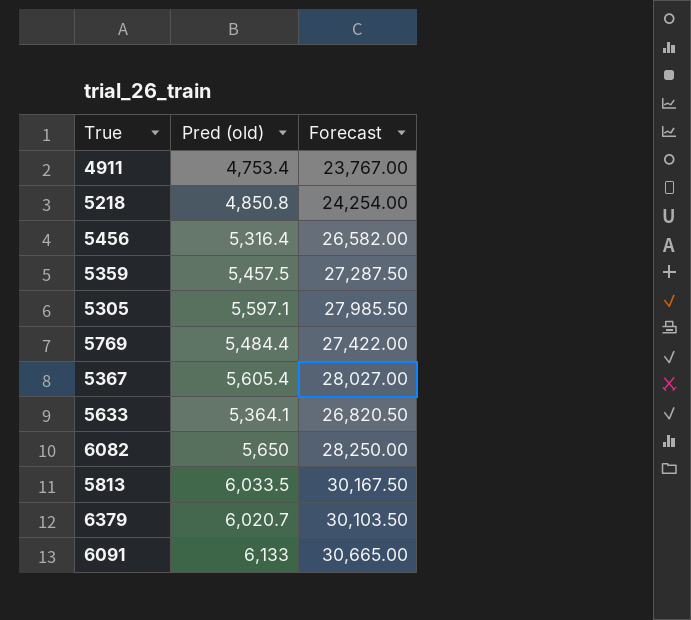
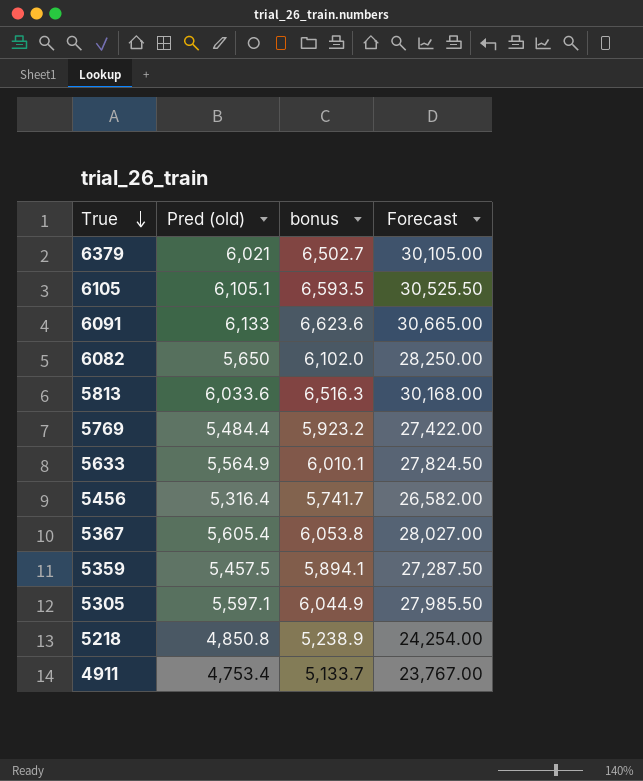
row order: none -> True descending
column bonus | formula: none -> [Pred (old)] * 1.08
6379 | Pred (old): 6,020.7 -> 6,021
6379 | Forecast: 30,103.50 -> 30,105.00
row 6105: none -> 6,105.1 | 6,593.5 | 30,525.50
5813 | Pred (old): 6,033.5 -> 6,033.6
5813 | Forecast: 30,167.50 -> 30,168.00
5633 | Pred (old): 5,364.1 -> 5,564.9
5633 | Forecast: 26,820.50 -> 27,824.50

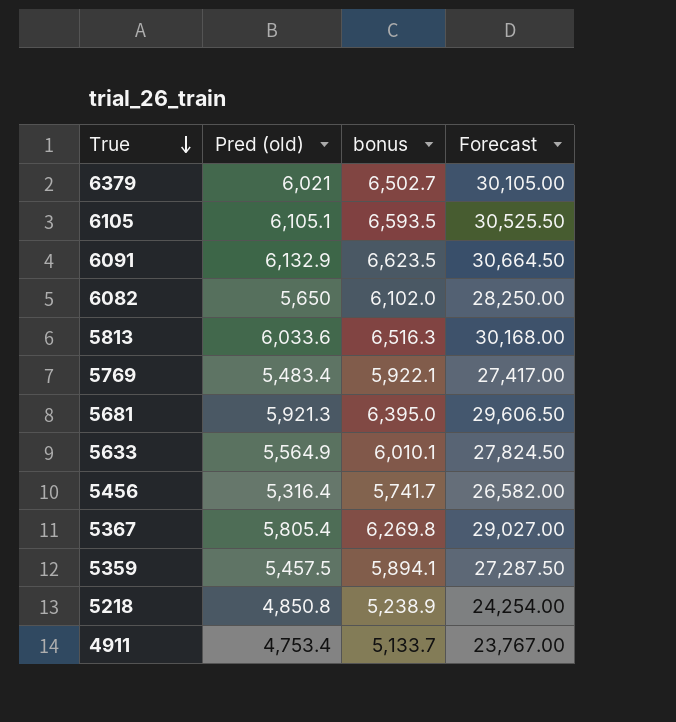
row 5305: 5,597.1 | 6,044.9 | 27,985.50 -> none
6091 | Pred (old): 6,133 -> 6,132.9
6091 | bonus: 6,623.6 -> 6,623.5
6091 | Forecast: 30,665.00 -> 30,664.50
5769 | Pred (old): 5,484.4 -> 5,483.4
5769 | bonus: 5,923.2 -> 5,922.1
5769 | Forecast: 27,422.00 -> 27,417.00
row 5681: none -> 5,921.3 | 6,395.0 | 29,606.50
5367 | Pred (old): 5,605.4 -> 5,805.4
5367 | bonus: 6,053.8 -> 6,269.8
5367 | Forecast: 28,027.00 -> 29,027.00

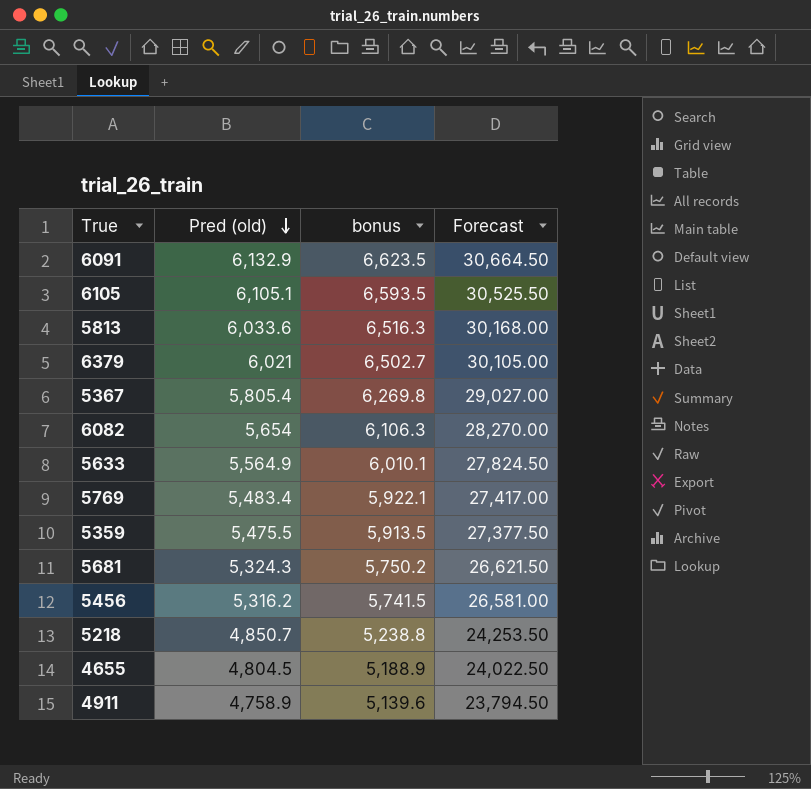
row order: True descending -> Pred (old) descending
6082 | Pred (old): 5,650 -> 5,654
6082 | bonus: 6,102.0 -> 6,106.3
6082 | Forecast: 28,250.00 -> 28,270.00
5359 | Pred (old): 5,457.5 -> 5,475.5
5359 | bonus: 5,894.1 -> 5,913.5
5359 | Forecast: 27,287.50 -> 27,377.50
5681 | Pred (old): 5,921.3 -> 5,324.3
5681 | bonus: 6,395.0 -> 5,750.2
5681 | Forecast: 29,606.50 -> 26,621.50
5456 | Pred (old): 5,316.4 -> 5,316.2
5456 | bonus: 5,741.7 -> 5,741.5
5456 | Forecast: 26,582.00 -> 26,581.00
5218 | Pred (old): 4,850.8 -> 4,850.7
5218 | bonus: 5,238.9 -> 5,238.8
5218 | Forecast: 24,254.00 -> 24,253.50
row 4655: none -> 4,804.5 | 5,188.9 | 24,022.50
4911 | Pred (old): 4,753.4 -> 4,758.9
4911 | bonus: 5,133.7 -> 5,139.6
4911 | Forecast: 23,767.00 -> 23,794.50

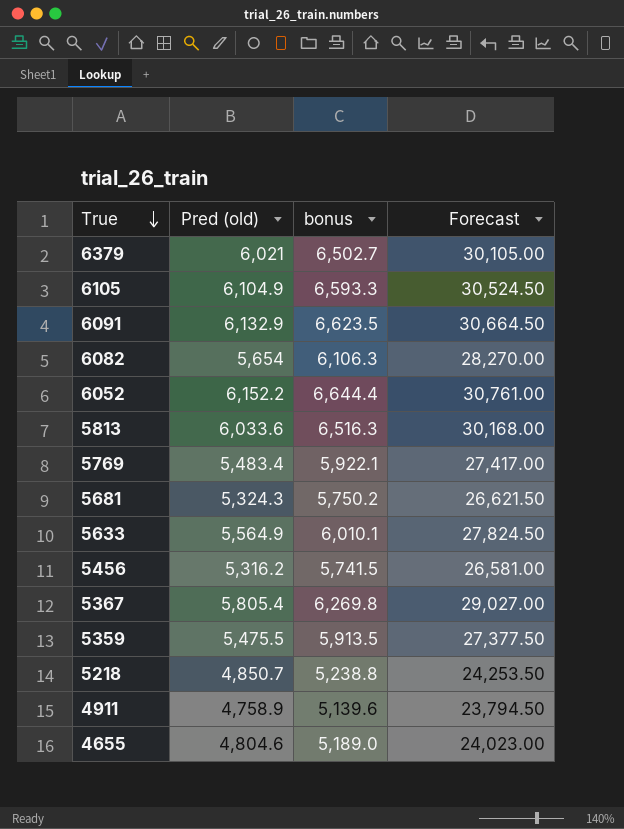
row order: Pred (old) descending -> True descending
6105 | Pred (old): 6,105.1 -> 6,104.9
6105 | bonus: 6,593.5 -> 6,593.3
6105 | Forecast: 30,525.50 -> 30,524.50
row 6052: none -> 6,152.2 | 6,644.4 | 30,761.00
4655 | Pred (old): 4,804.5 -> 4,804.6
4655 | bonus: 5,188.9 -> 5,189.0
4655 | Forecast: 24,022.50 -> 24,023.00

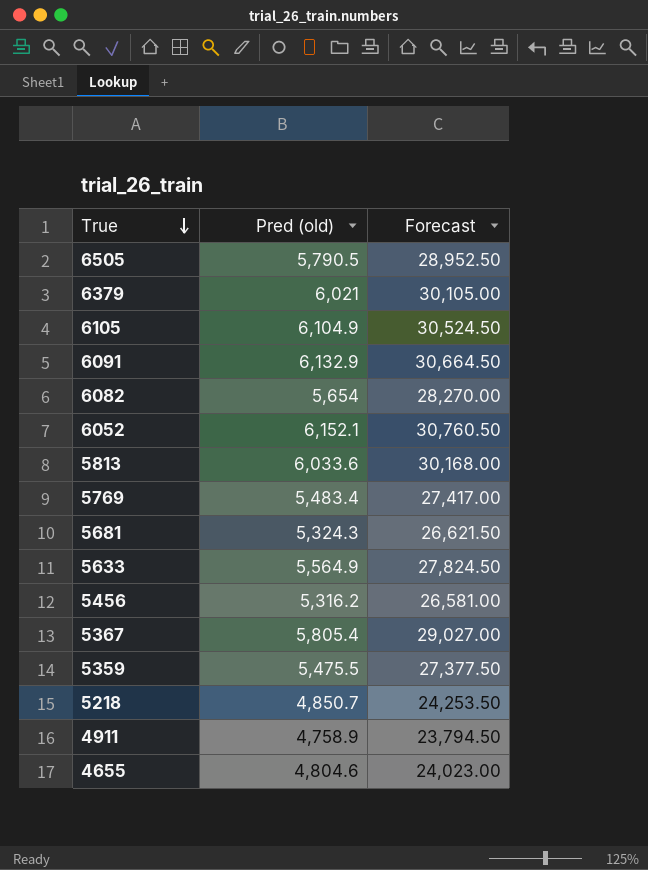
column bonus | formula: [Pred (old)] * 1.08 -> none
row 6505: none -> 5,790.5 | 28,952.50
6052 | Pred (old): 6,152.2 -> 6,152.1
6052 | Forecast: 30,761.00 -> 30,760.50

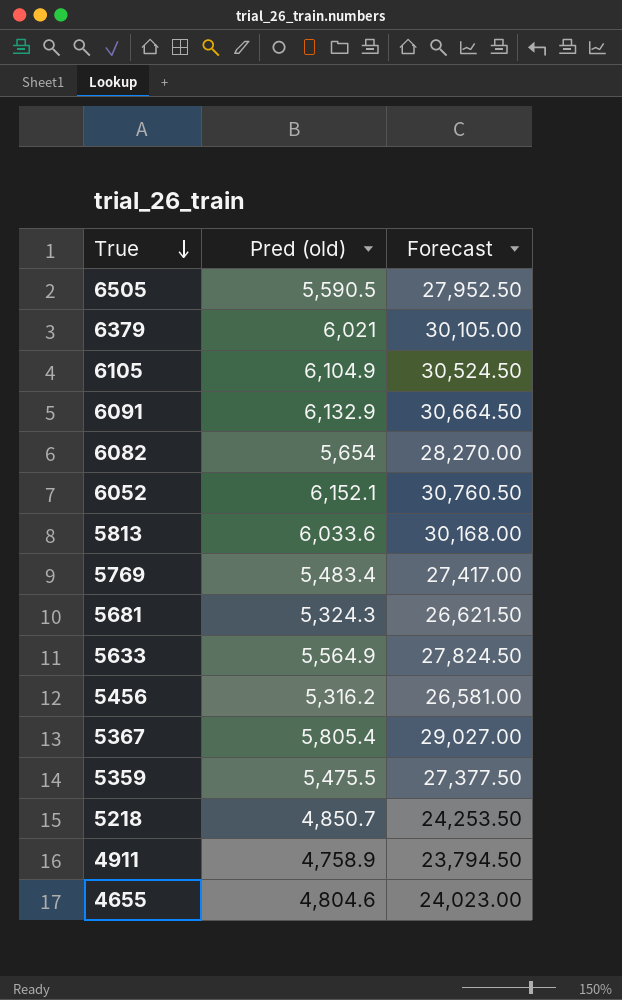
6505 | Pred (old): 5,790.5 -> 5,590.5
6505 | Forecast: 28,952.50 -> 27,952.50

